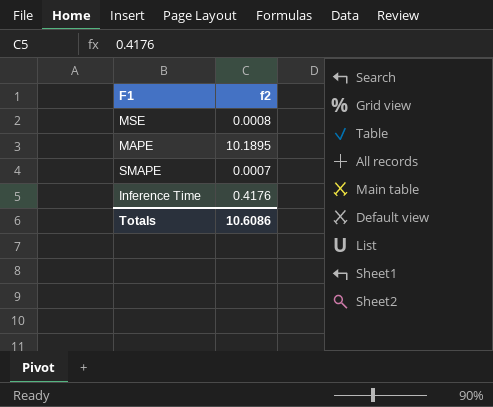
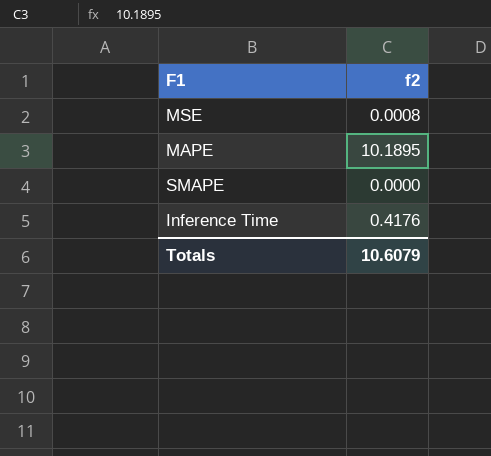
SMAPE | f2: 0.0007 -> 0.0000
Totals | f2: 10.6086 -> 10.6079

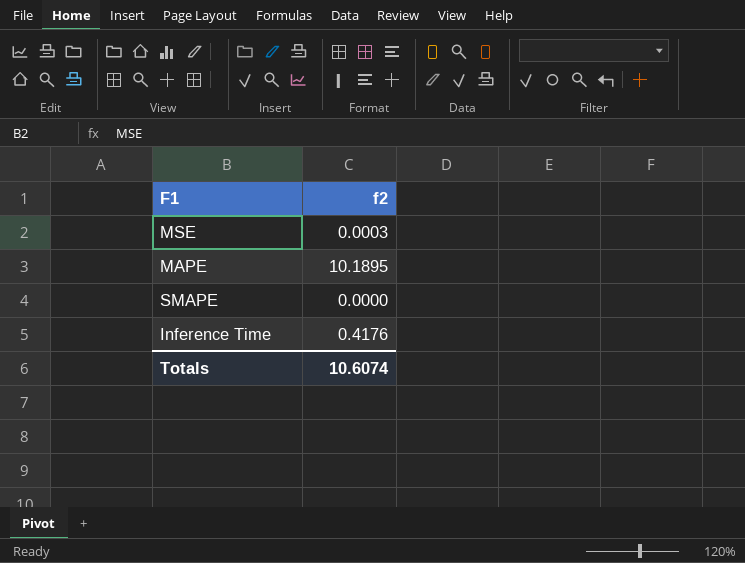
MSE | f2: 0.0008 -> 0.0003
Totals | f2: 10.6079 -> 10.6074

